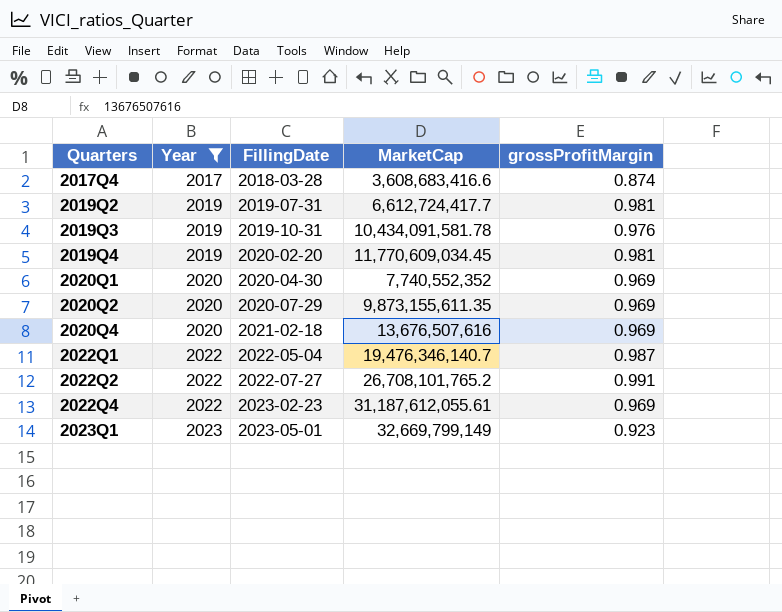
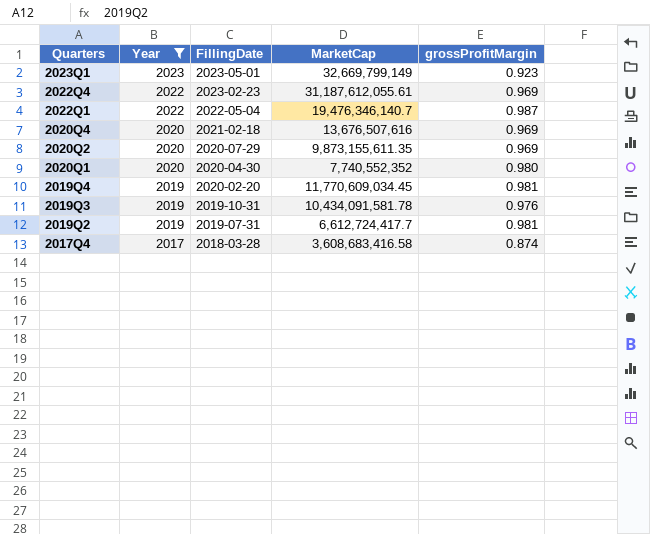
row order: Quarters ascending -> Quarters descending
row 2022Q2: 2022 | 2022-07-27 | 26,708,101,765.2 | 0.991 -> none
2020Q1 | grossProfitMargin: 0.969 -> 0.980
2017Q4 | MarketCap: 3,608,683,416.6 -> 3,608,683,416.58

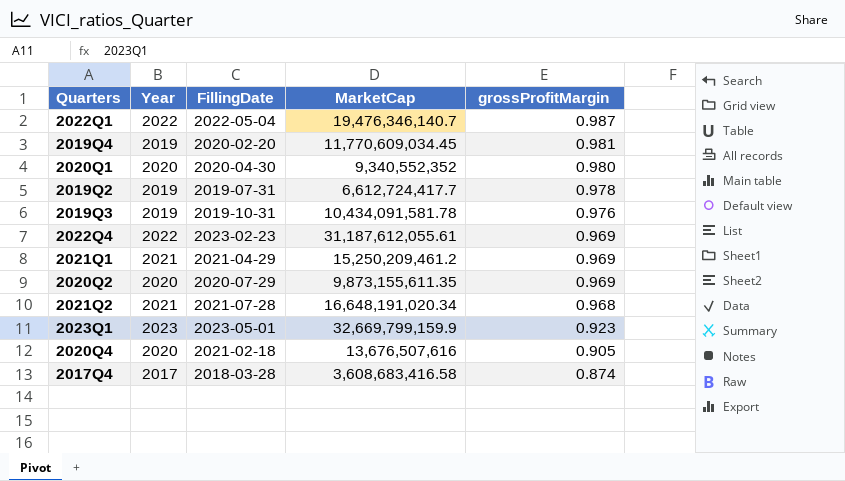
filter: Year != 2021 -> none
row order: Quarters descending -> grossProfitMargin descending
2020Q1 | MarketCap: 7,740,552,352 -> 9,340,552,352
2019Q2 | grossProfitMargin: 0.981 -> 0.978
2023Q1 | MarketCap: 32,669,799,149 -> 32,669,799,159.9
2020Q4 | grossProfitMargin: 0.969 -> 0.905

